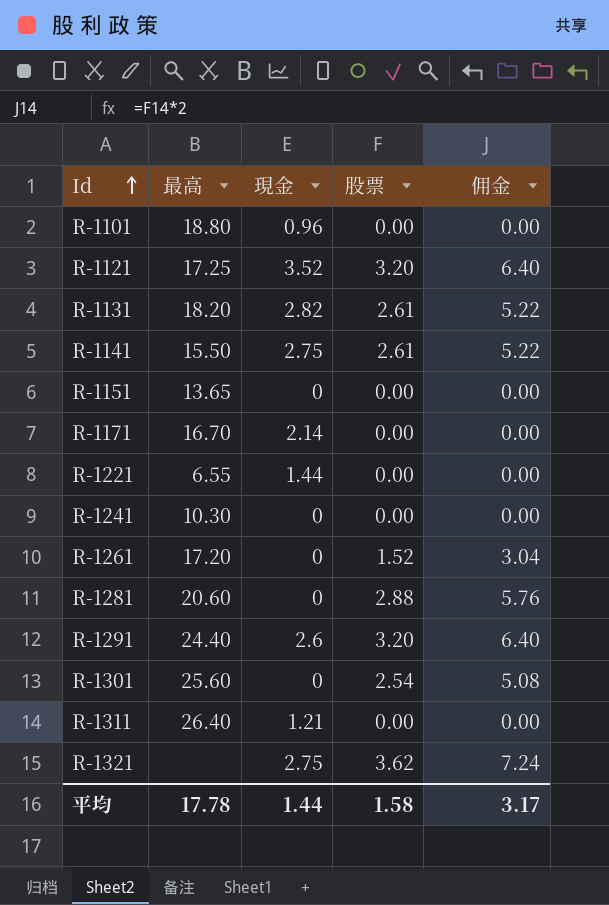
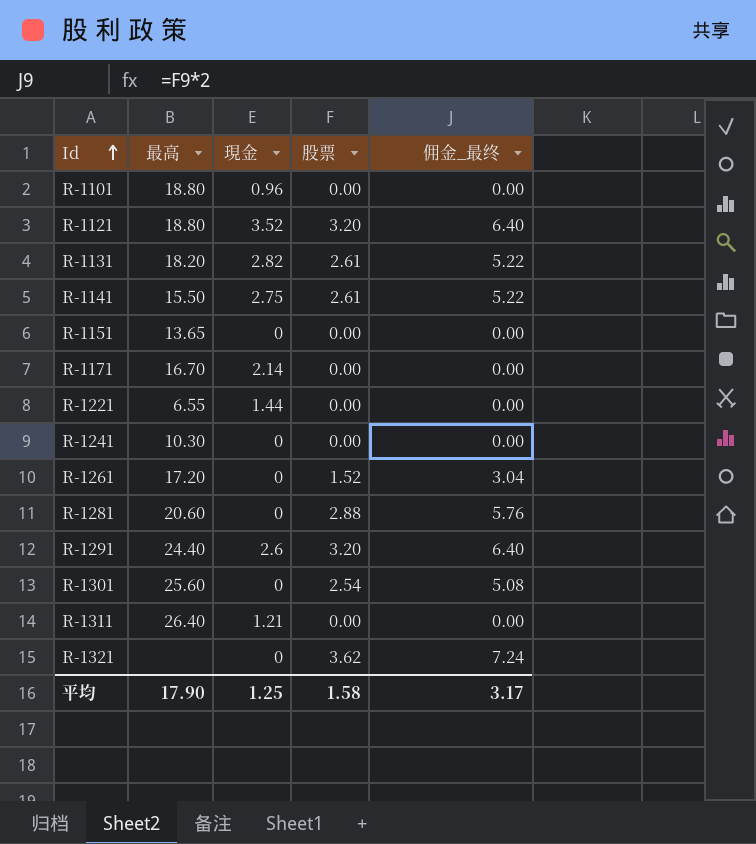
column name: 佣金 -> 佣金_最终
R-1121 | 最高: 17.25 -> 18.80
R-1321 | 現金: 2.75 -> 0
平均 | 最高: 17.78 -> 17.90
平均 | 現金: 1.44 -> 1.25

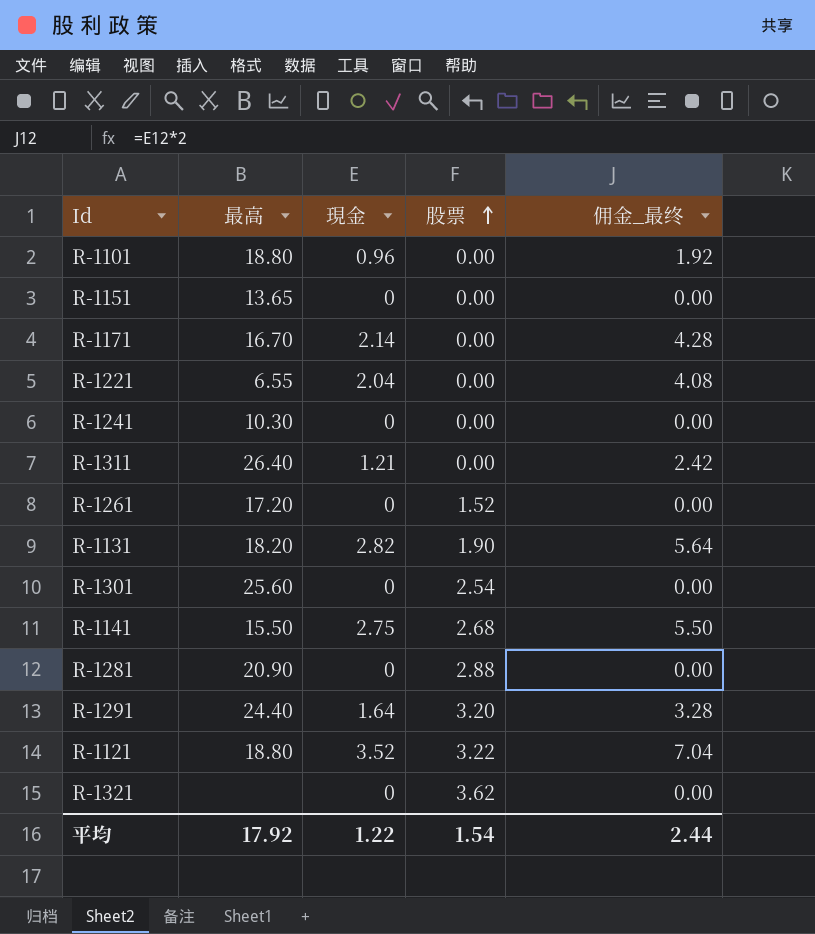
row order: Id ascending -> 股票 ascending
column 佣金_最终 | formula: [股票] * 2 -> [現金] * 2
R-1221 | 現金: 1.44 -> 2.04
R-1131 | 股票: 2.61 -> 1.90
R-1141 | 股票: 2.61 -> 2.68
R-1281 | 最高: 20.60 -> 20.90
R-1291 | 現金: 2.6 -> 1.64
R-1121 | 股票: 3.20 -> 3.22
平均 | 最高: 17.90 -> 17.92
平均 | 現金: 1.25 -> 1.22
平均 | 股票: 1.58 -> 1.54
平均 | 佣金_最终: 3.17 -> 2.44

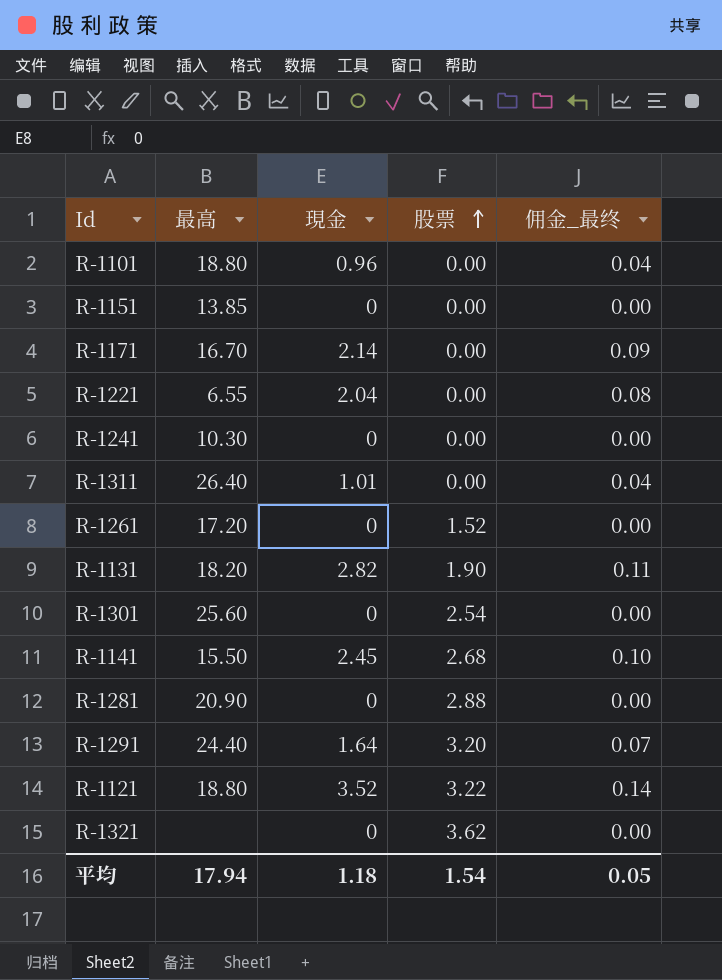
column 佣金_最终 | formula: [現金] * 2 -> [現金] * 0.04
R-1151 | 最高: 13.65 -> 13.85
R-1311 | 現金: 1.21 -> 1.01
R-1141 | 現金: 2.75 -> 2.45
平均 | 最高: 17.92 -> 17.94
平均 | 現金: 1.22 -> 1.18
平均 | 佣金_最终: 2.44 -> 0.05

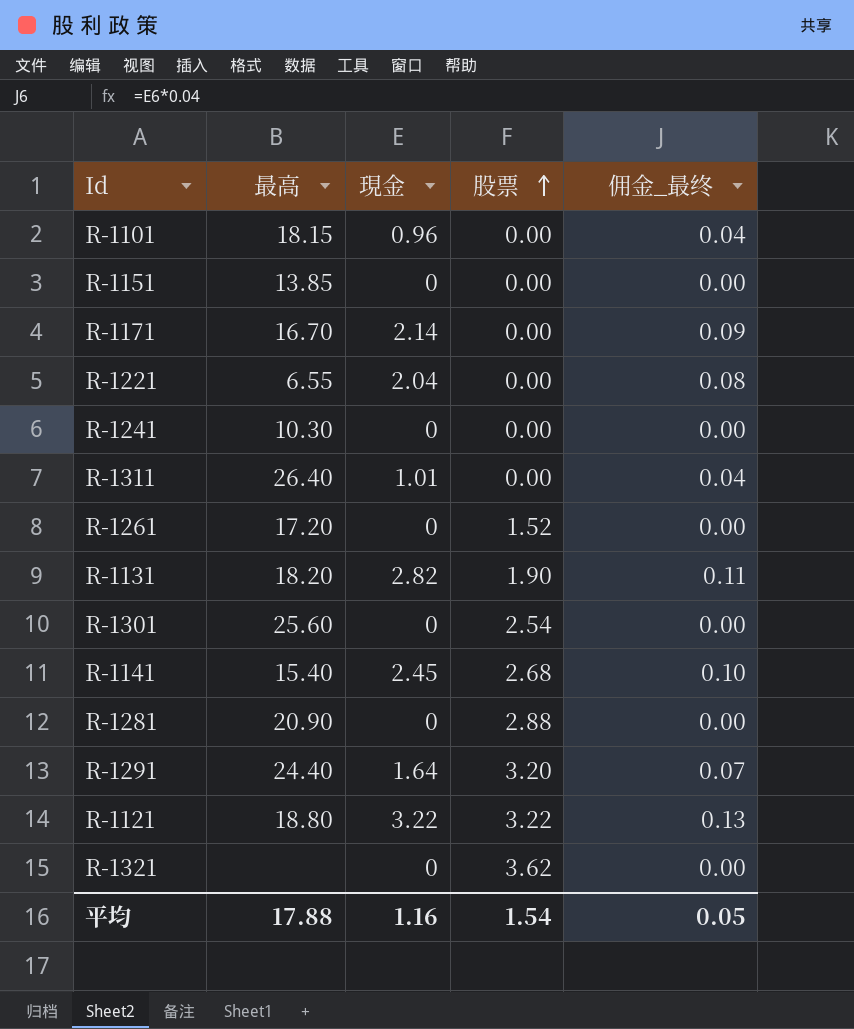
R-1101 | 最高: 18.80 -> 18.15
R-1141 | 最高: 15.50 -> 15.40
R-1121 | 現金: 3.52 -> 3.22
R-1121 | 佣金_最终: 0.14 -> 0.13
平均 | 最高: 17.94 -> 17.88
平均 | 現金: 1.18 -> 1.16

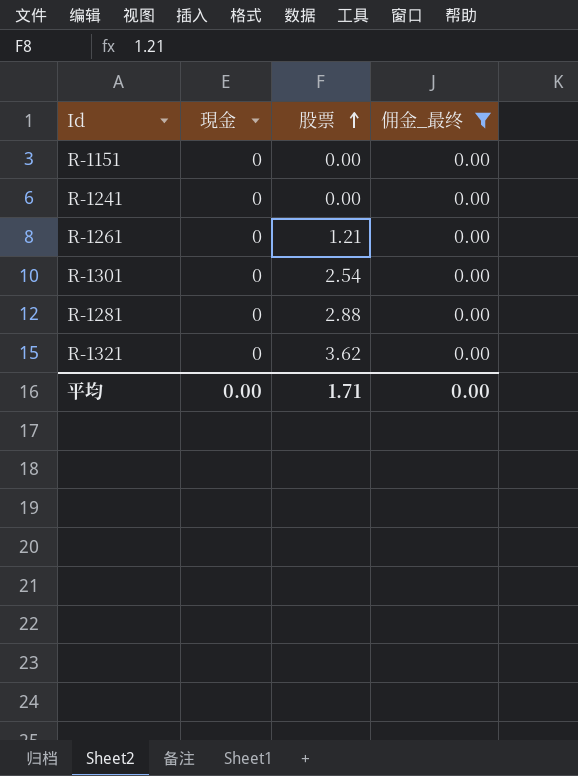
filter: none -> 佣金_最终 = 0.00
column 最高 | position: 2 -> none
R-1261 | 股票: 1.52 -> 1.21
平均 | 現金: 1.16 -> 0.00
平均 | 股票: 1.54 -> 1.71
平均 | 佣金_最终: 0.05 -> 0.00

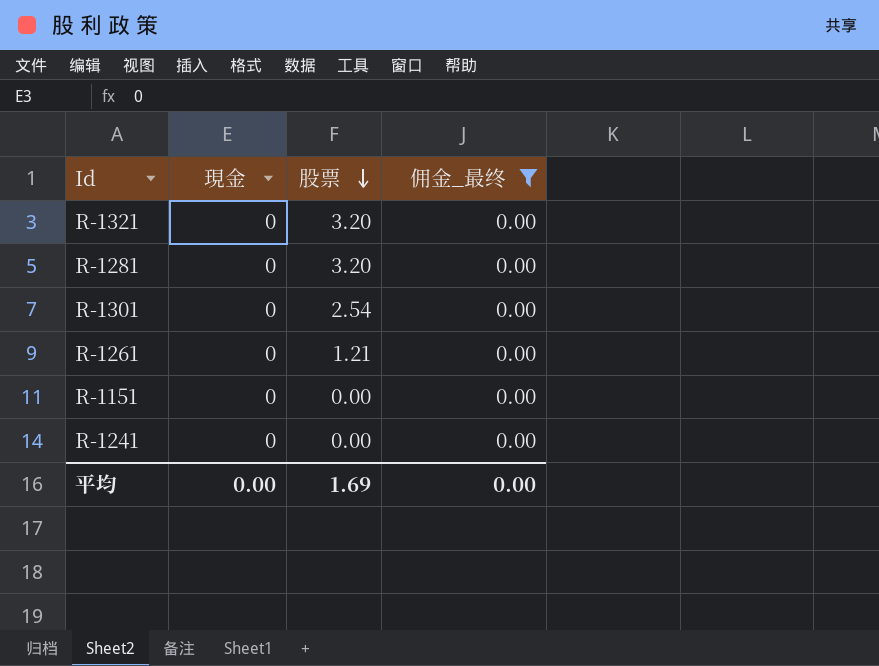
row order: 股票 ascending -> 股票 descending
R-1321 | 股票: 3.62 -> 3.20
R-1281 | 股票: 2.88 -> 3.20
平均 | 股票: 1.71 -> 1.69

